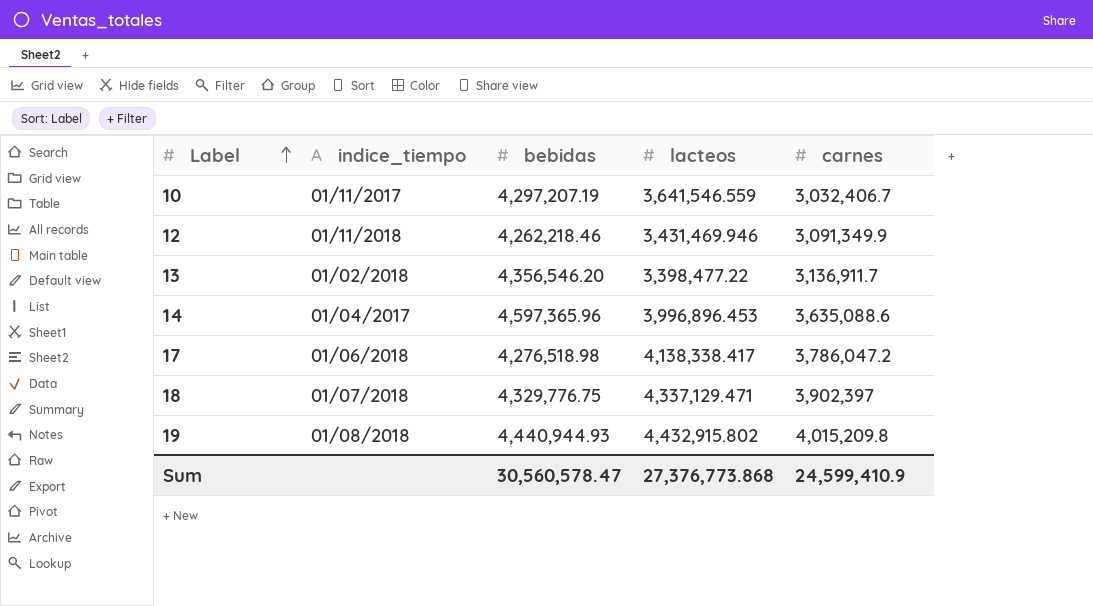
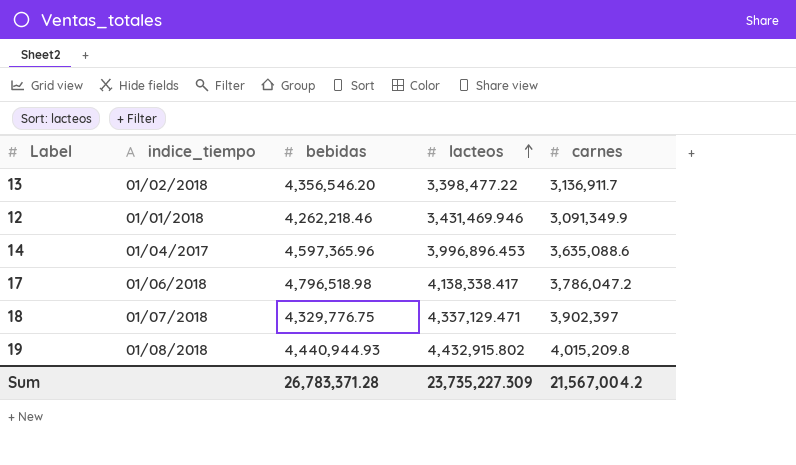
row order: Label ascending -> lacteos ascending
row 10: 01/11/2017 | 4,297,207.19 | 3,641,546.559 | 3,032,406.7 -> none
12 | indice_tiempo: 01/11/2018 -> 01/01/2018
17 | bebidas: 4,276,518.98 -> 4,796,518.98
Sum | bebidas: 30,560,578.47 -> 26,783,371.28
Sum | lacteos: 27,376,773.868 -> 23,735,227.309
Sum | carnes: 24,599,410.9 -> 21,567,004.2

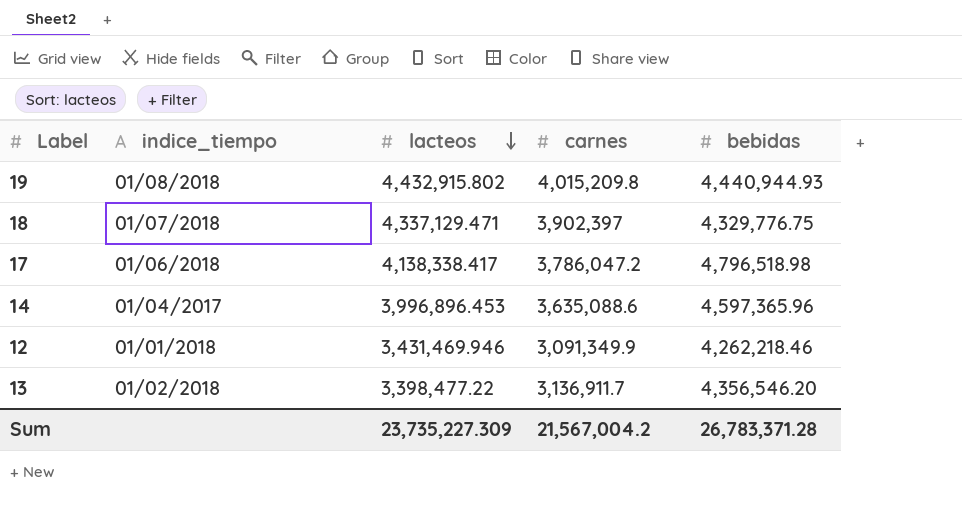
row order: lacteos ascending -> lacteos descending
column bebidas | position: 3 -> 5

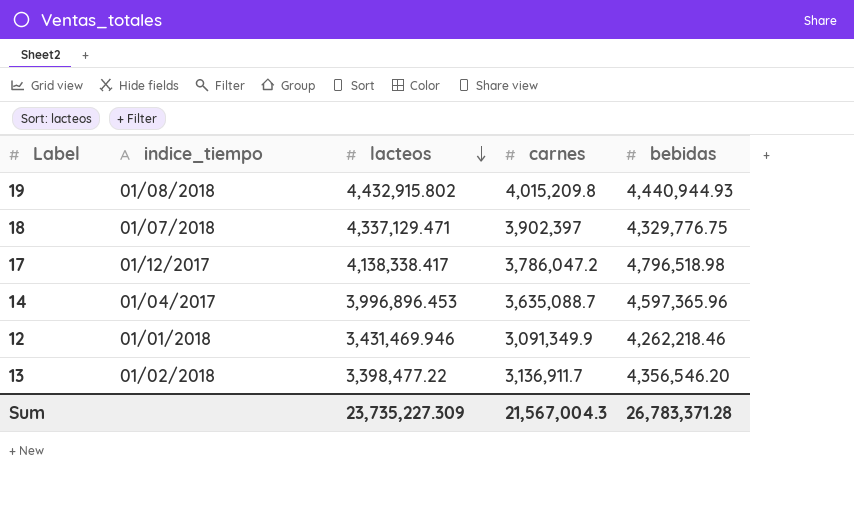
17 | indice_tiempo: 01/06/2018 -> 01/12/2017
14 | carnes: 3,635,088.6 -> 3,635,088.7
Sum | carnes: 21,567,004.2 -> 21,567,004.3

